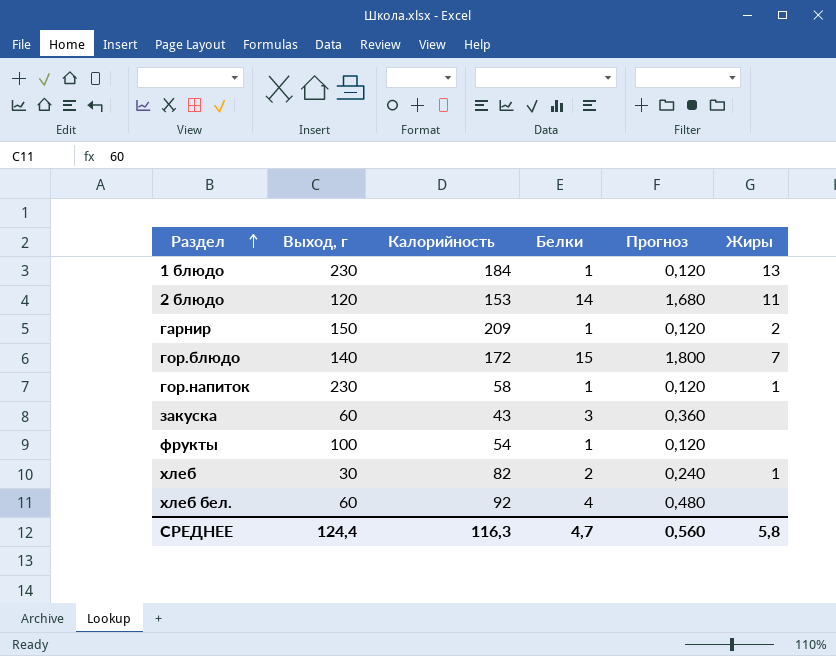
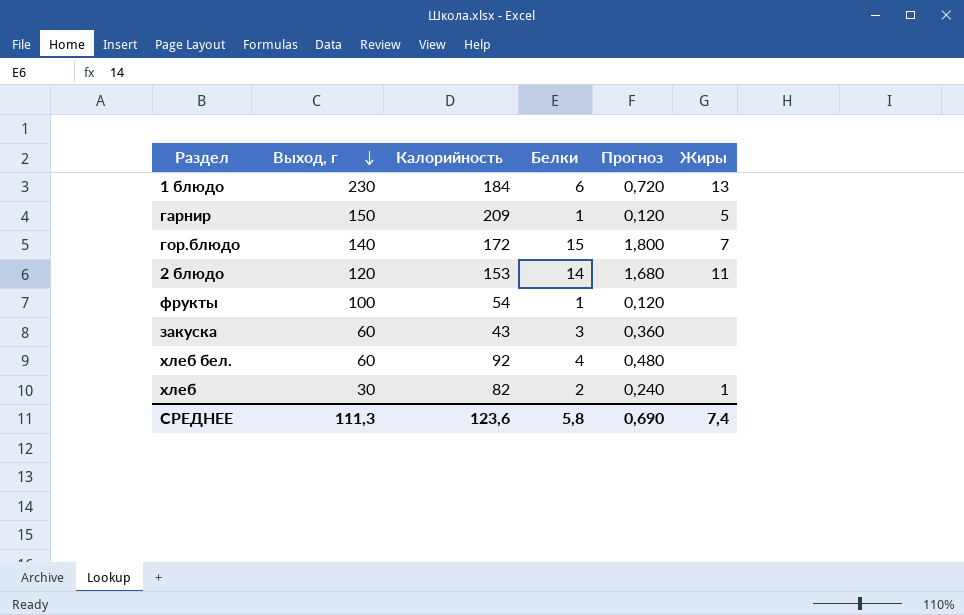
row order: Раздел ascending -> Выход, г descending
row гор.напиток: 230 | 58 | 1 | 0,120 | 1 -> none
1 блюдо | Белки: 1 -> 6
1 блюдо | Прогноз: 0,120 -> 0,720
гарнир | Жиры: 2 -> 5
СРЕДНЕЕ | Выход, г: 124,4 -> 111,3
СРЕДНЕЕ | Калорийность: 116,3 -> 123,6
СРЕДНЕЕ | Белки: 4,7 -> 5,8
СРЕДНЕЕ | Прогноз: 0,560 -> 0,690
СРЕДНЕЕ | Жиры: 5,8 -> 7,4

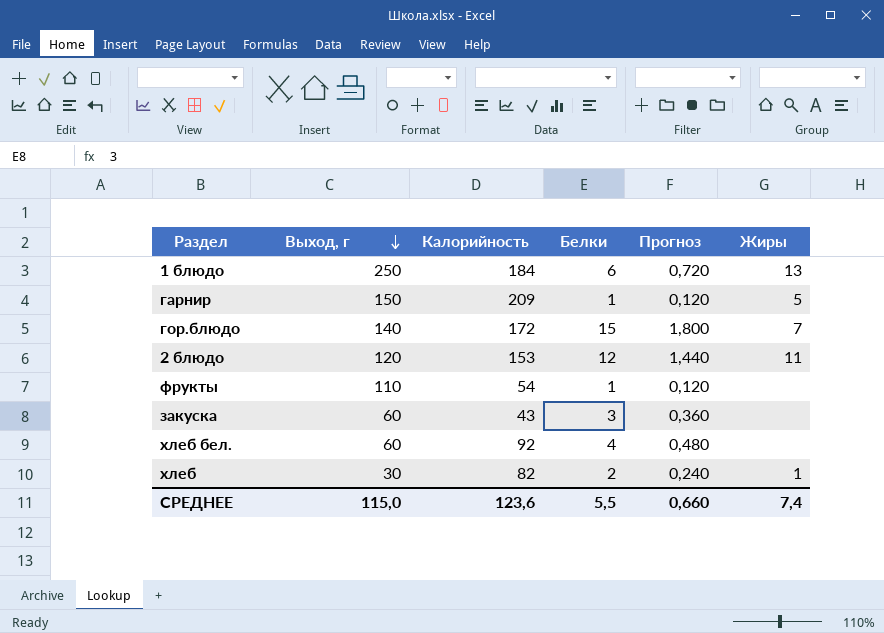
1 блюдо | Выход, г: 230 -> 250
2 блюдо | Белки: 14 -> 12
2 блюдо | Прогноз: 1,680 -> 1,440
фрукты | Выход, г: 100 -> 110
СРЕДНЕЕ | Выход, г: 111,3 -> 115,0
СРЕДНЕЕ | Белки: 5,8 -> 5,5
СРЕДНЕЕ | Прогноз: 0,690 -> 0,660

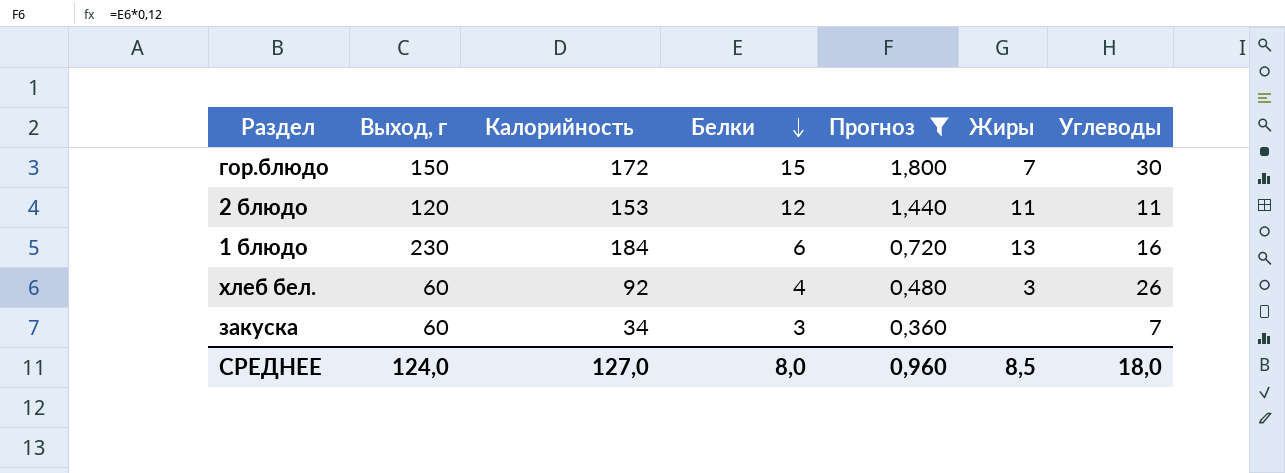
filter: none -> Прогноз >= 0,360
row order: Выход, г descending -> Белки descending
column Углеводы | position: none -> 7
гор.блюдо | Выход, г: 140 -> 150
1 блюдо | Выход, г: 250 -> 230
хлеб бел. | Жиры: none -> 3
закуска | Калорийность: 43 -> 34
СРЕДНЕЕ | Выход, г: 115,0 -> 124,0
СРЕДНЕЕ | Калорийность: 123,6 -> 127,0
СРЕДНЕЕ | Белки: 5,5 -> 8,0
СРЕДНЕЕ | Прогноз: 0,660 -> 0,960
СРЕДНЕЕ | Жиры: 7,4 -> 8,5

